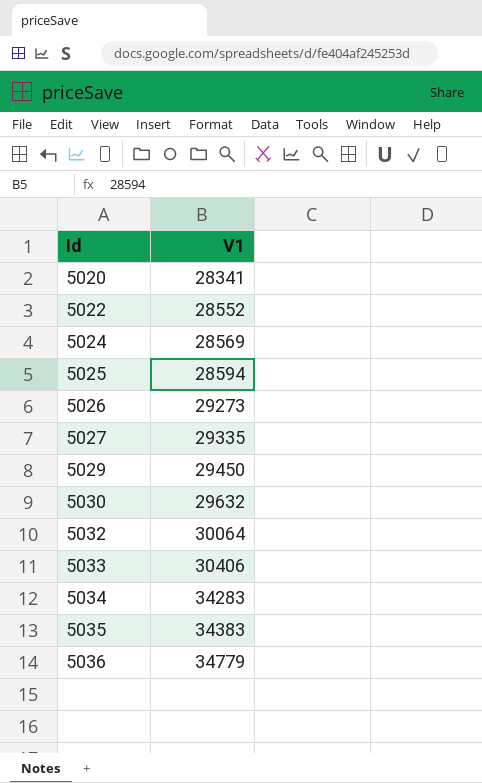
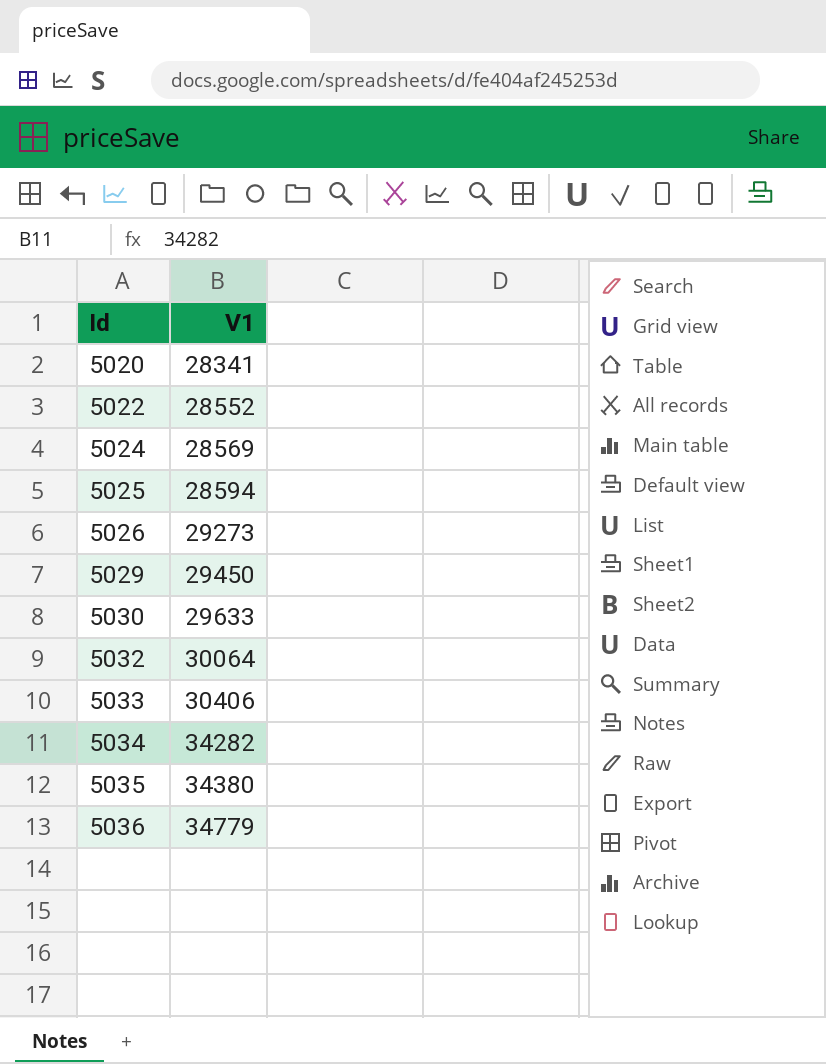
row 5027: 29335 -> none
5030 | V1: 29632 -> 29633
5034 | V1: 34283 -> 34282
5035 | V1: 34383 -> 34380

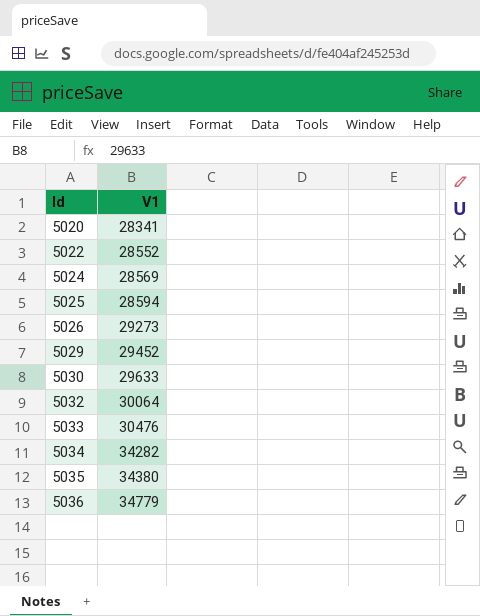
5029 | V1: 29450 -> 29452
5033 | V1: 30406 -> 30476

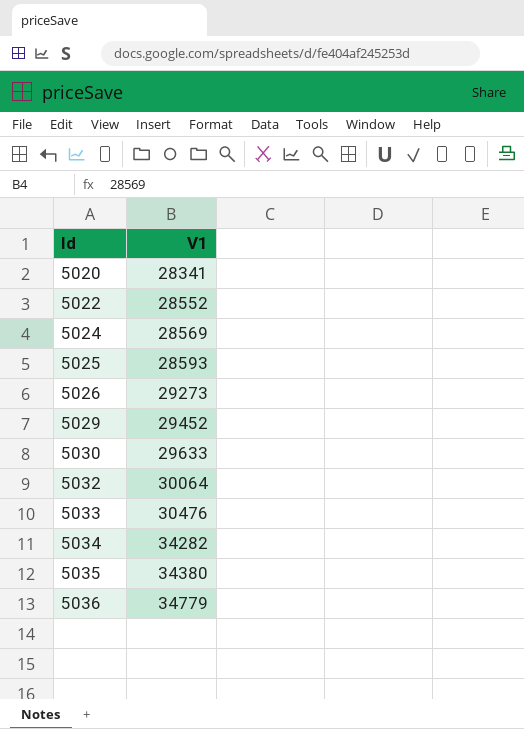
5025 | V1: 28594 -> 28593

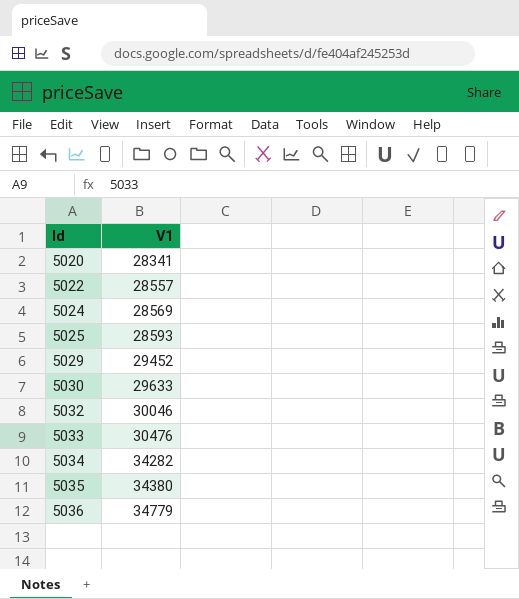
row 5026: 29273 -> none
5022 | V1: 28552 -> 28557
5032 | V1: 30064 -> 30046

